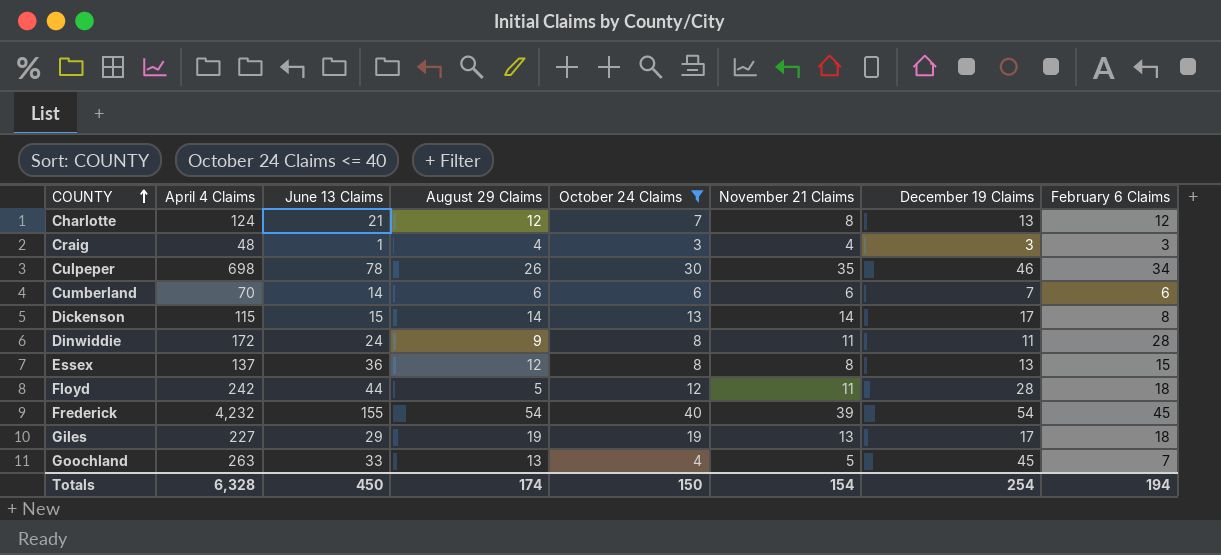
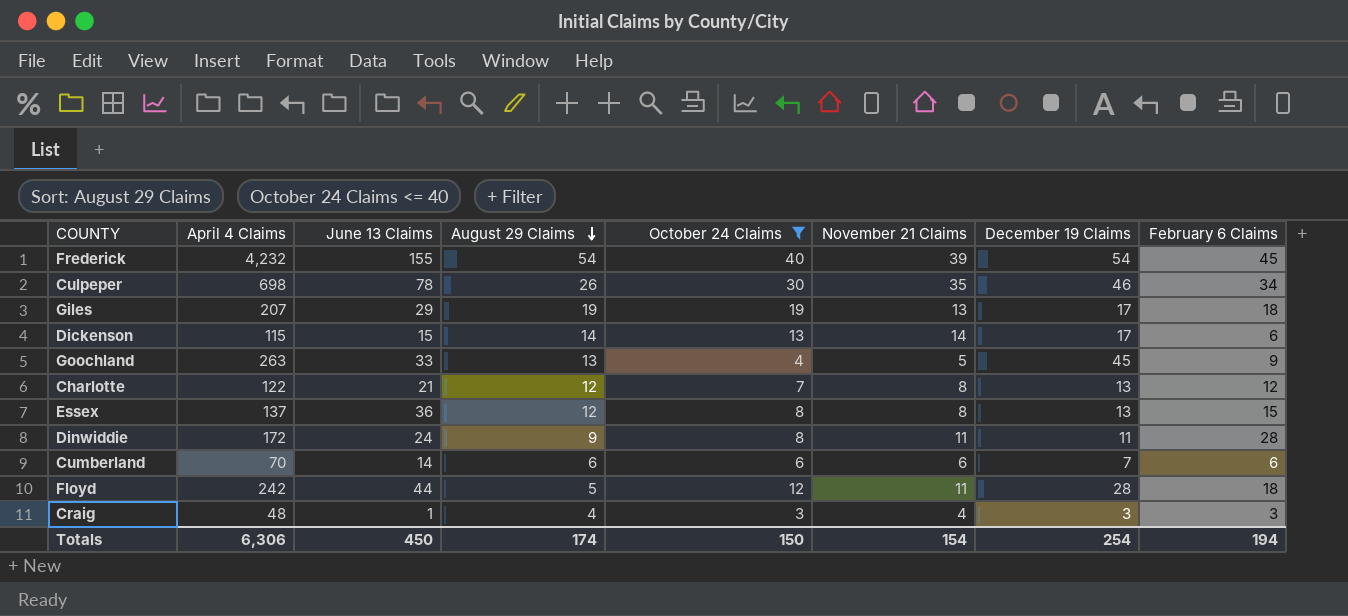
row order: COUNTY ascending -> August 29 Claims descending
Giles | April 4 Claims: 227 -> 207
Dickenson | February 6 Claims: 8 -> 6
Goochland | February 6 Claims: 7 -> 9
Charlotte | April 4 Claims: 124 -> 122
Totals | April 4 Claims: 6,328 -> 6,306

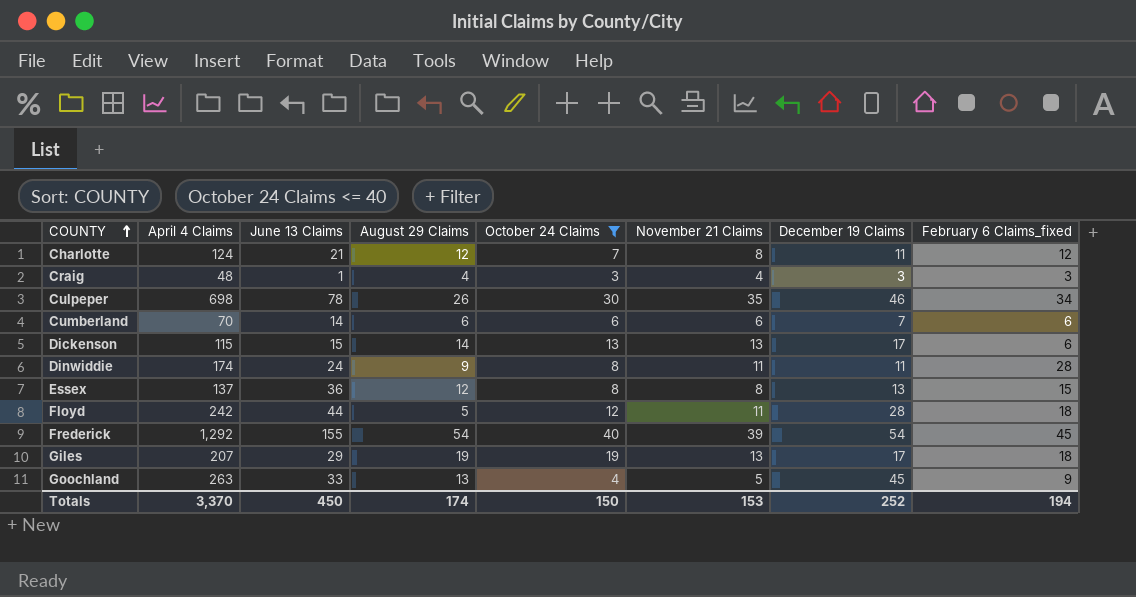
row order: August 29 Claims descending -> COUNTY ascending
column name: February 6 Claims -> February 6 Claims_fixed
Charlotte | April 4 Claims: 122 -> 124
Charlotte | December 19 Claims: 13 -> 11
Dickenson | November 21 Claims: 14 -> 13
Dinwiddie | April 4 Claims: 172 -> 174
Frederick | April 4 Claims: 4,232 -> 1,292
Totals | April 4 Claims: 6,306 -> 3,370
Totals | November 21 Claims: 154 -> 153
Totals | December 19 Claims: 254 -> 252

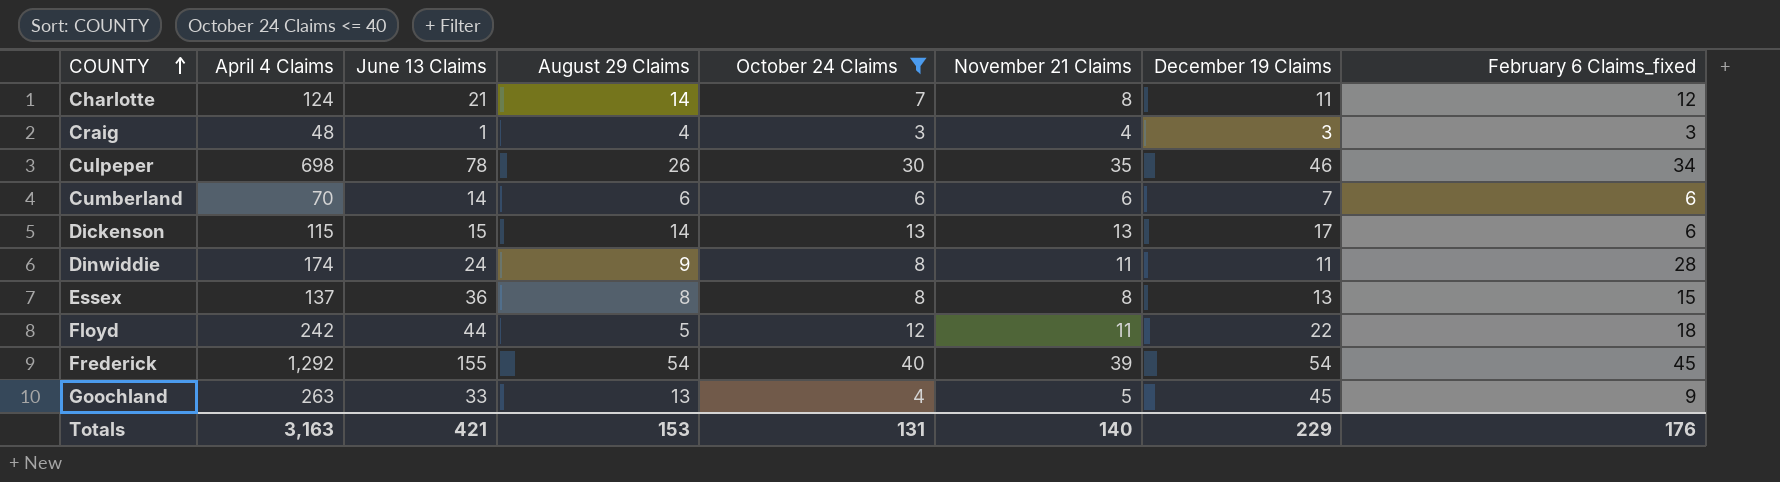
row Giles: 207 | 29 | 19 | 19 | 13 | 17 | 18 -> none
Charlotte | August 29 Claims: 12 -> 14
Essex | August 29 Claims: 12 -> 8
Floyd | December 19 Claims: 28 -> 22
Totals | April 4 Claims: 3,370 -> 3,163
Totals | June 13 Claims: 450 -> 421
Totals | August 29 Claims: 174 -> 153
Totals | October 24 Claims: 150 -> 131
Totals | November 21 Claims: 153 -> 140
Totals | December 19 Claims: 252 -> 229
Totals | February 6 Claims_fixed: 194 -> 176

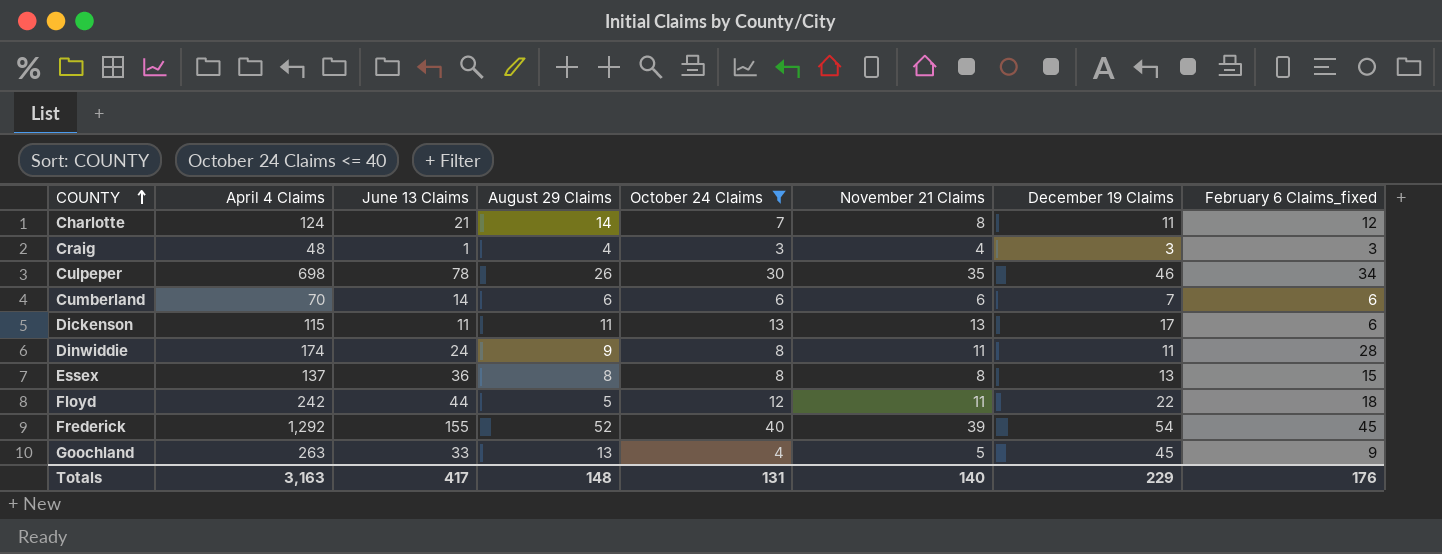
Dickenson | June 13 Claims: 15 -> 11
Dickenson | August 29 Claims: 14 -> 11
Frederick | August 29 Claims: 54 -> 52
Totals | June 13 Claims: 421 -> 417
Totals | August 29 Claims: 153 -> 148

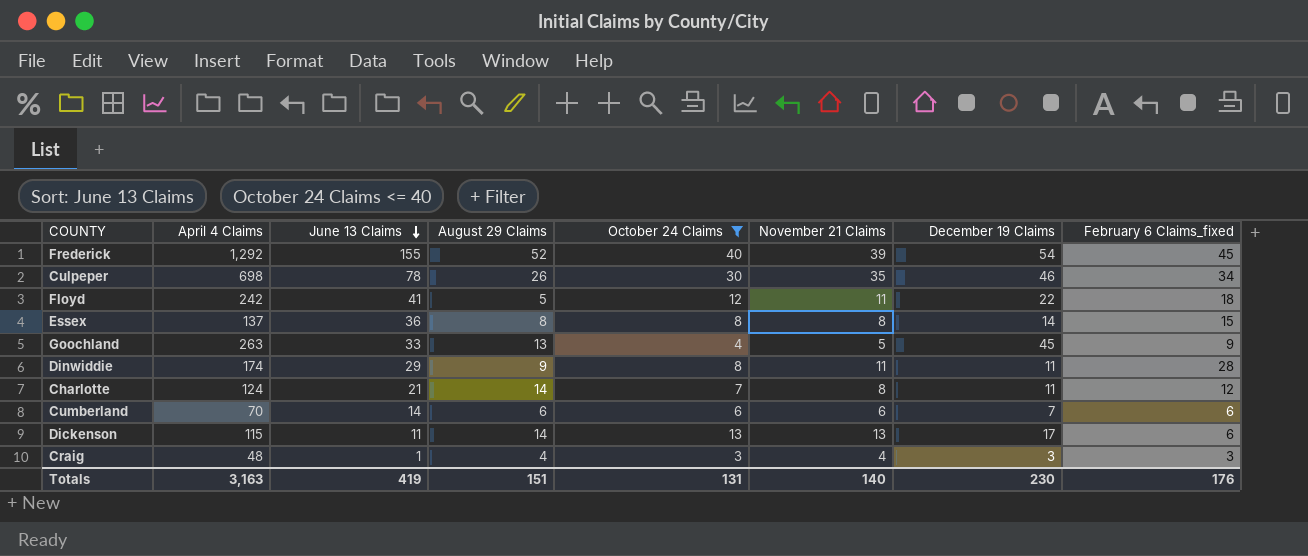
row order: COUNTY ascending -> June 13 Claims descending
Floyd | June 13 Claims: 44 -> 41
Essex | December 19 Claims: 13 -> 14
Dinwiddie | June 13 Claims: 24 -> 29
Dickenson | August 29 Claims: 11 -> 14
Totals | June 13 Claims: 417 -> 419
Totals | August 29 Claims: 148 -> 151
Totals | December 19 Claims: 229 -> 230

